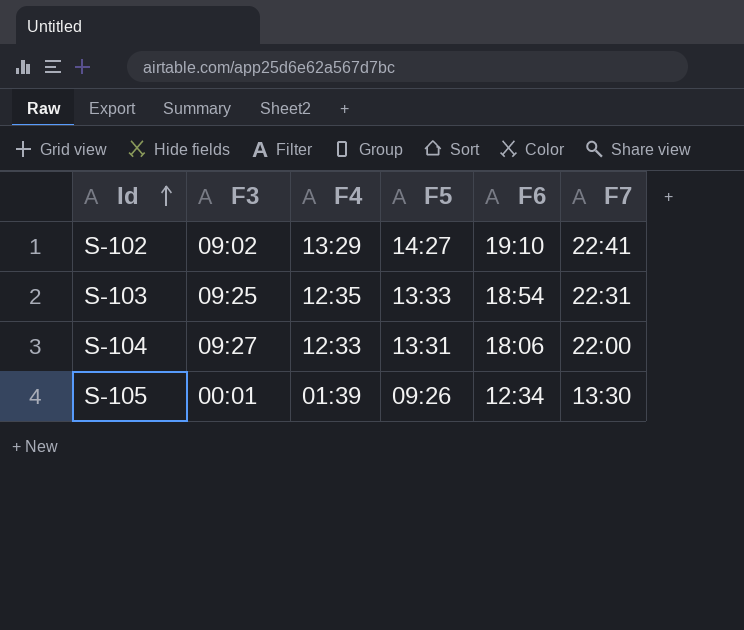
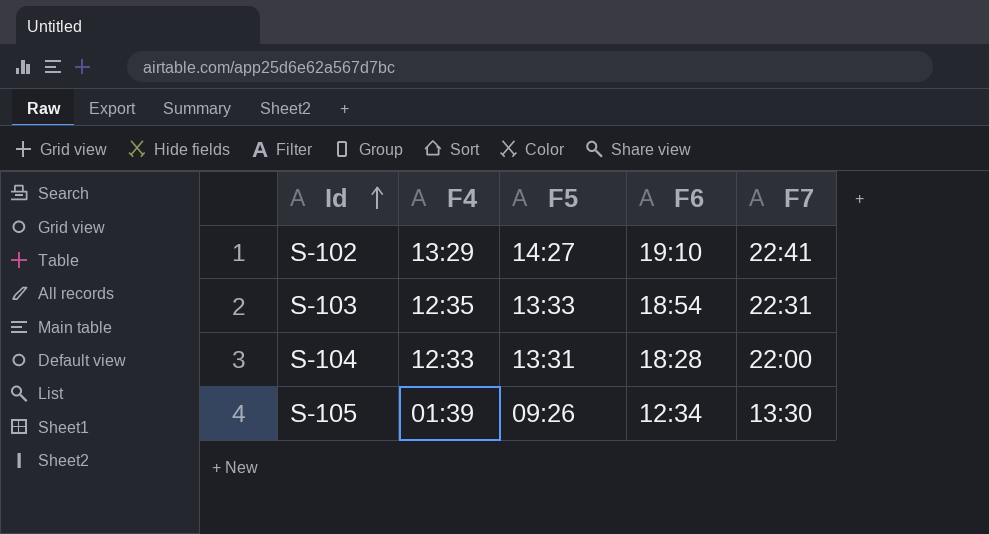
column F3 | position: 2 -> none
S-104 | F6: 18:06 -> 18:28

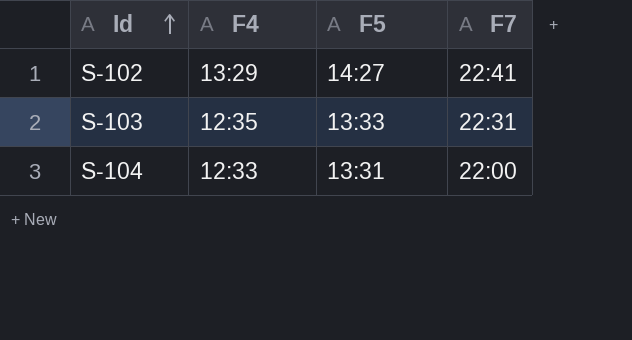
column F6 | position: 4 -> none
row S-105: 01:39 | 09:26 | 12:34 | 13:30 -> none

